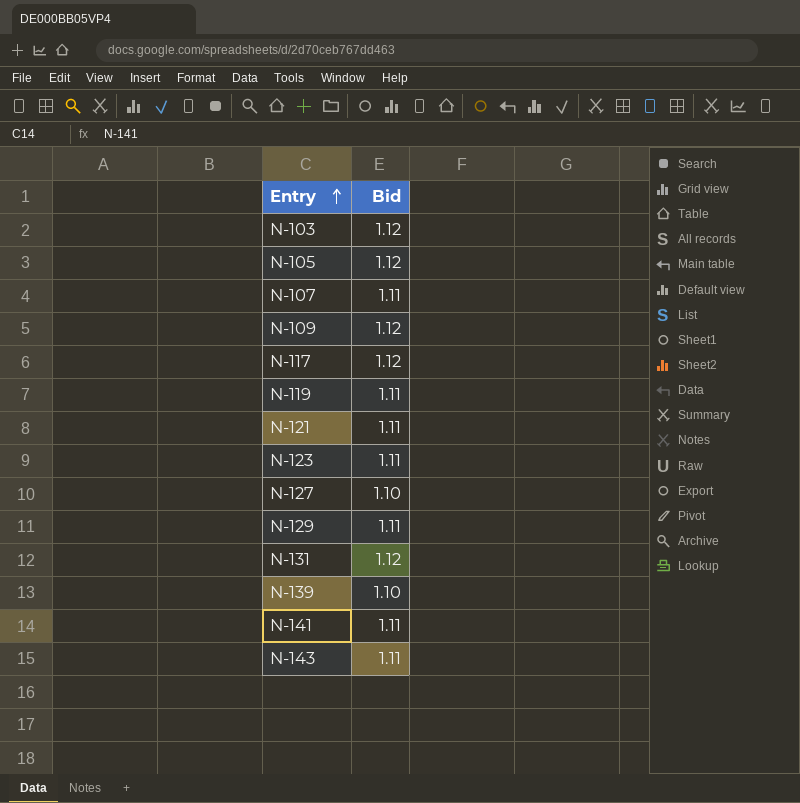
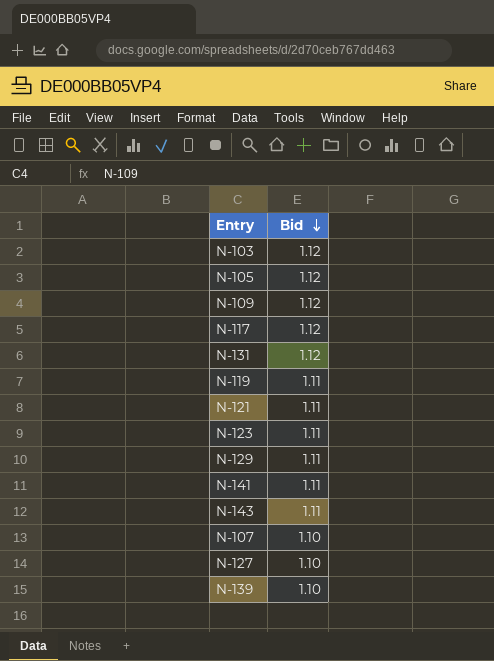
row order: Entry ascending -> Bid descending
N-107 | Bid: 1.11 -> 1.10

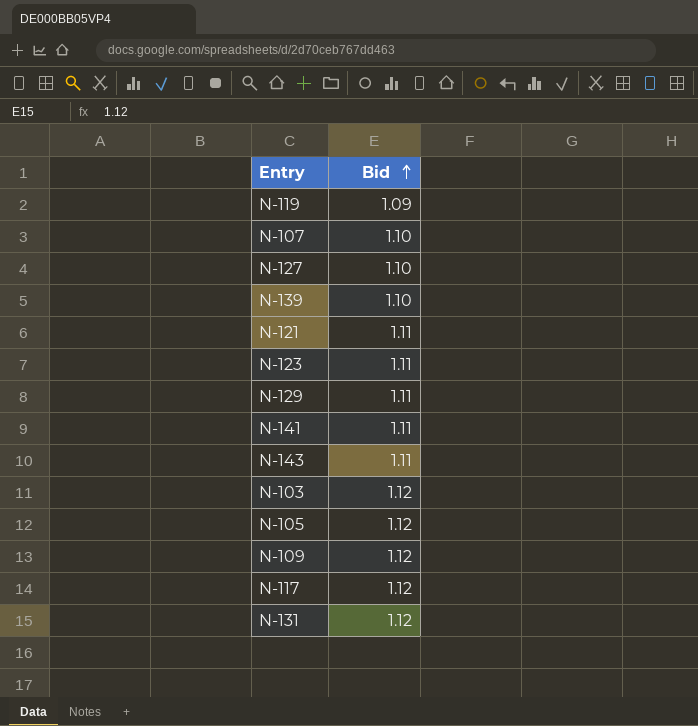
row order: Bid descending -> Bid ascending
N-119 | Bid: 1.11 -> 1.09

